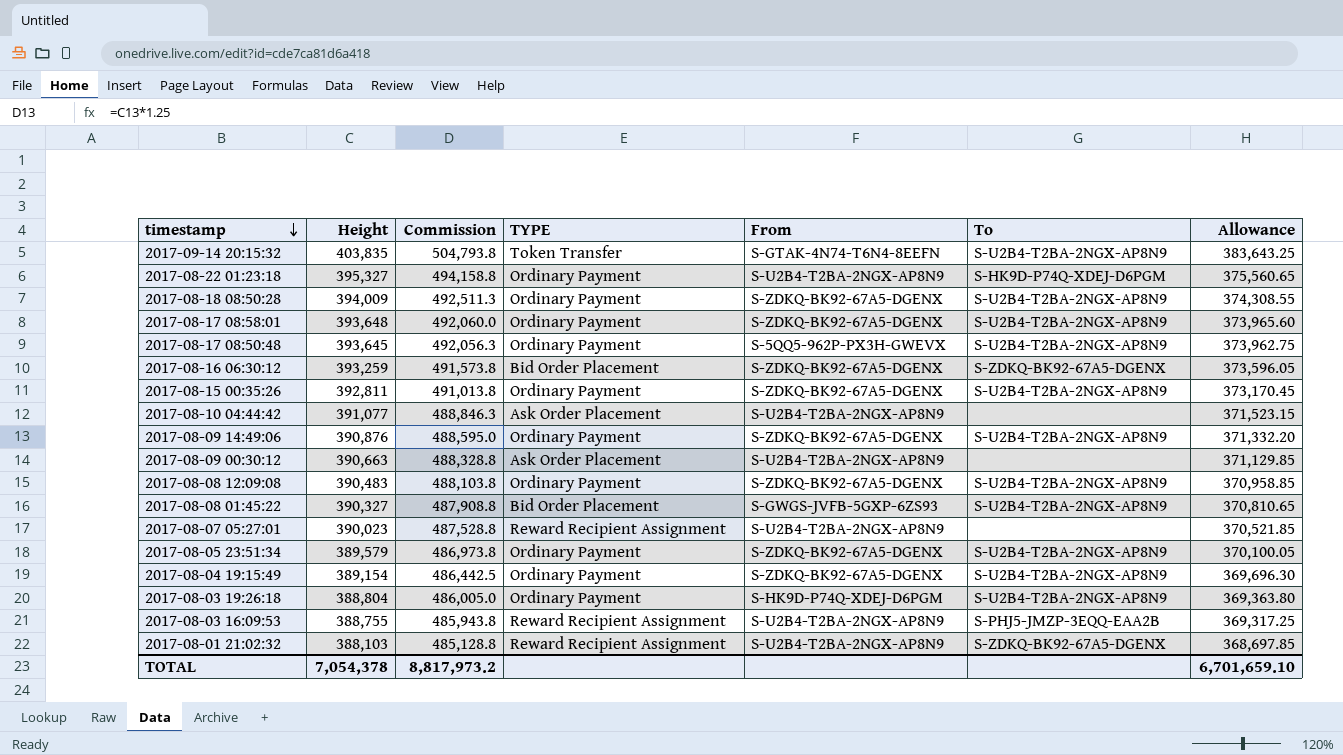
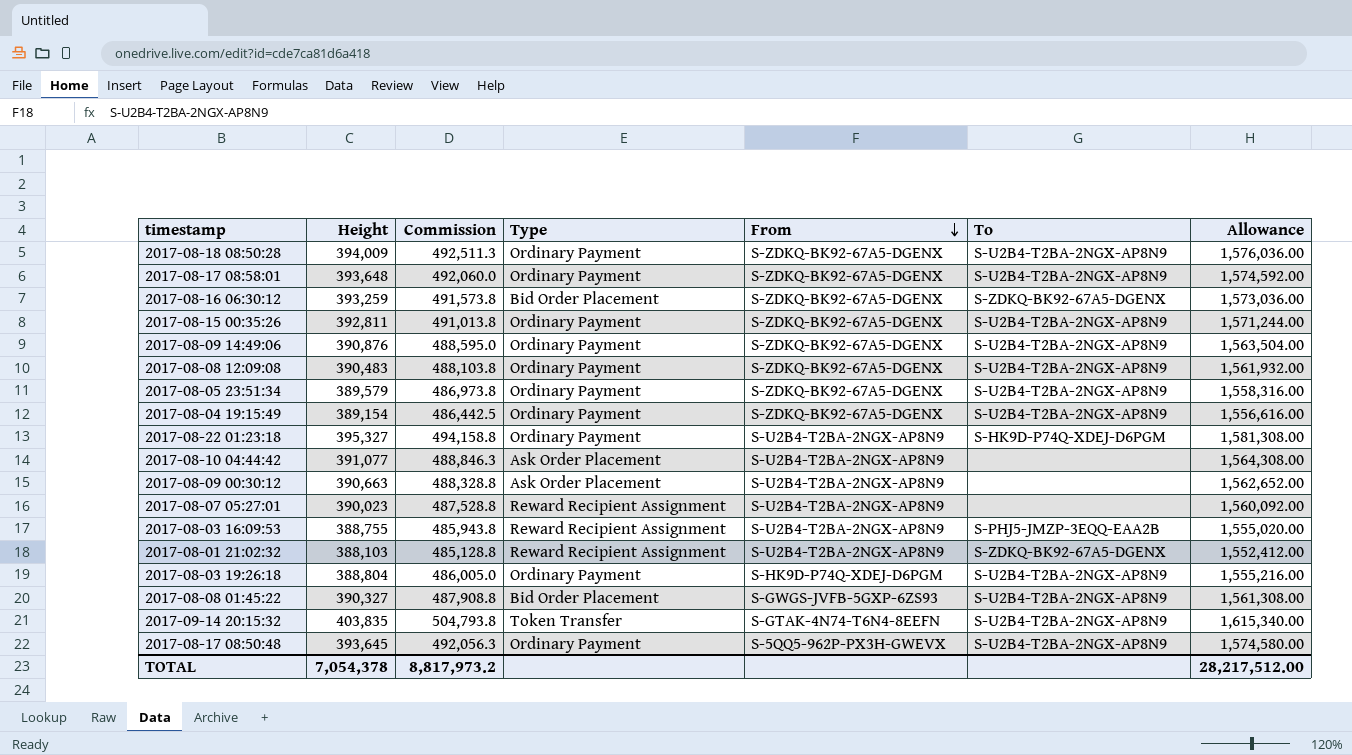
row order: timestamp descending -> From descending
column name: TYPE -> Type
column Allowance | formula: [Height] * 0.95 -> [Height] * 4
TOTAL | Allowance: 6,701,659.10 -> 28,217,512.00

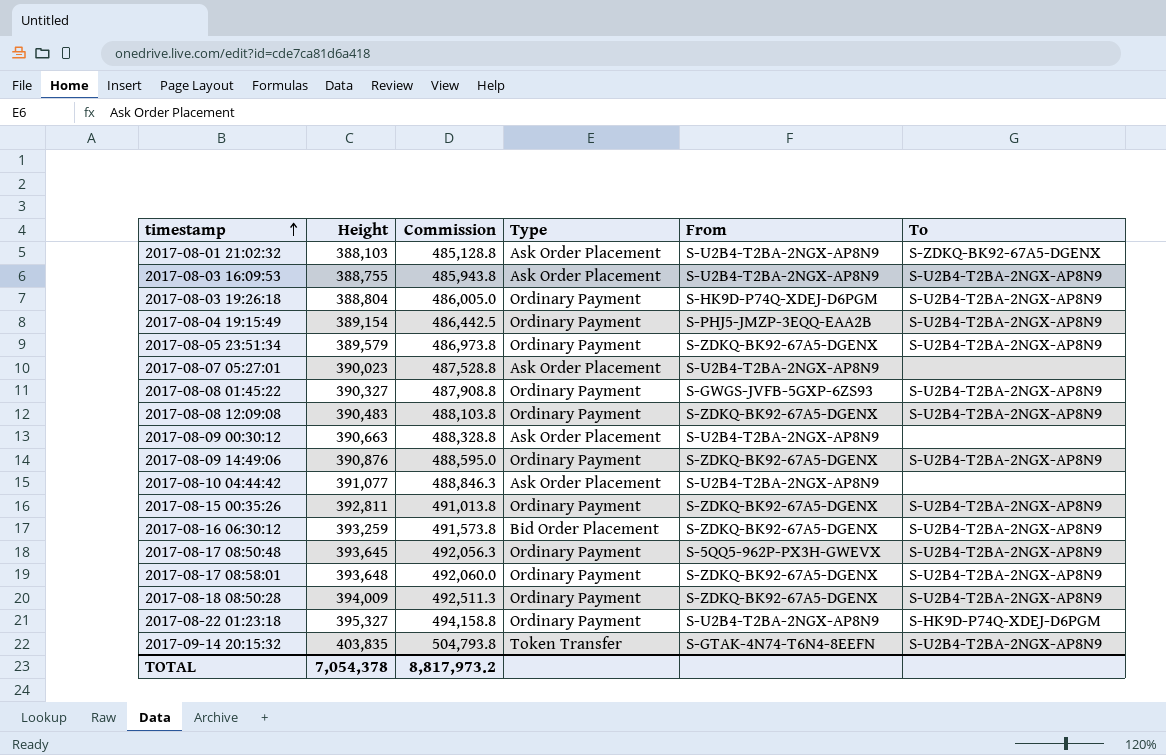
row order: From descending -> timestamp ascending
column Allowance | formula: [Height] * 4 -> none
2017-08-01 21:02:32 | Type: Reward Recipient Assignment -> Ask Order Placement
2017-08-03 16:09:53 | Type: Reward Recipient Assignment -> Ask Order Placement
2017-08-03 16:09:53 | To: S-PHJ5-JMZP-3EQQ-EAA2B -> S-U2B4-T2BA-2NGX-AP8N9
2017-08-04 19:15:49 | From: S-ZDKQ-BK92-67A5-DGENX -> S-PHJ5-JMZP-3EQQ-EAA2B
2017-08-07 05:27:01 | Type: Reward Recipient Assignment -> Ask Order Placement
2017-08-08 01:45:22 | Type: Bid Order Placement -> Ordinary Payment
2017-08-16 06:30:12 | To: S-ZDKQ-BK92-67A5-DGENX -> S-U2B4-T2BA-2NGX-AP8N9

